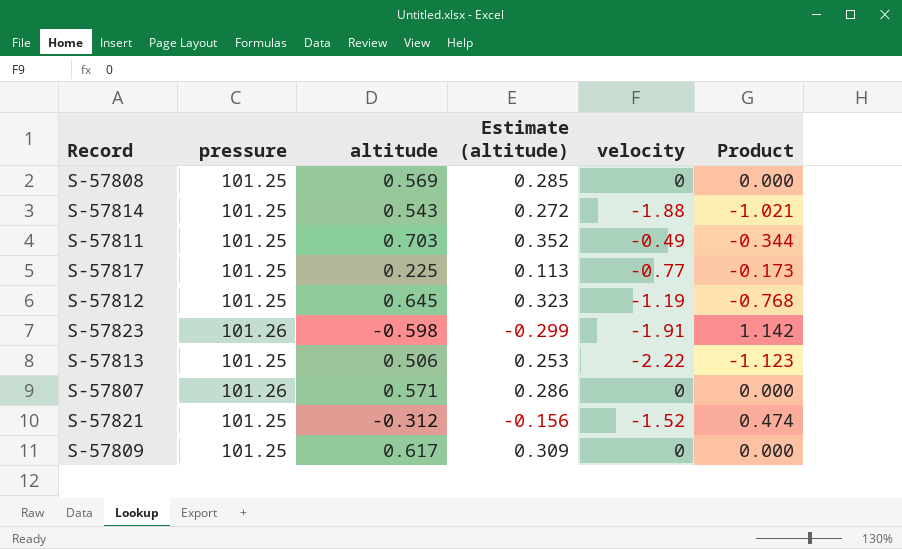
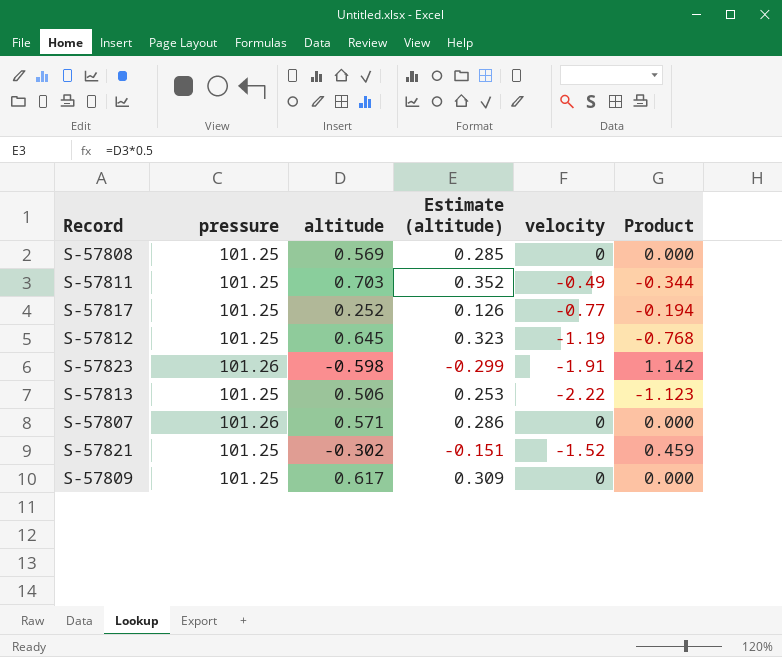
row S-57814: 101.25 | 0.543 | 0.272 | -1.88 | -1.021 -> none
S-57817 | altitude: 0.225 -> 0.252
S-57817 | Estimate (altitude): 0.113 -> 0.126
S-57817 | Product: -0.173 -> -0.194
S-57821 | altitude: -0.312 -> -0.302
S-57821 | Estimate (altitude): -0.156 -> -0.151
S-57821 | Product: 0.474 -> 0.459

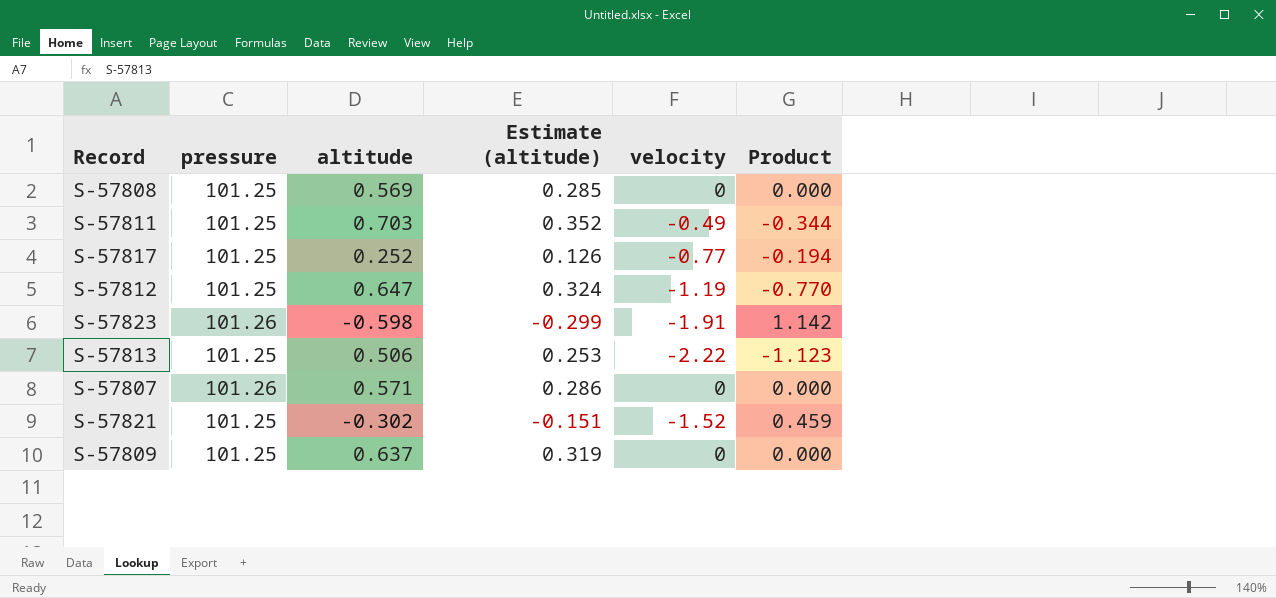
S-57812 | altitude: 0.645 -> 0.647
S-57812 | Estimate (altitude): 0.323 -> 0.324
S-57812 | Product: -0.768 -> -0.770
S-57809 | altitude: 0.617 -> 0.637
S-57809 | Estimate (altitude): 0.309 -> 0.319

